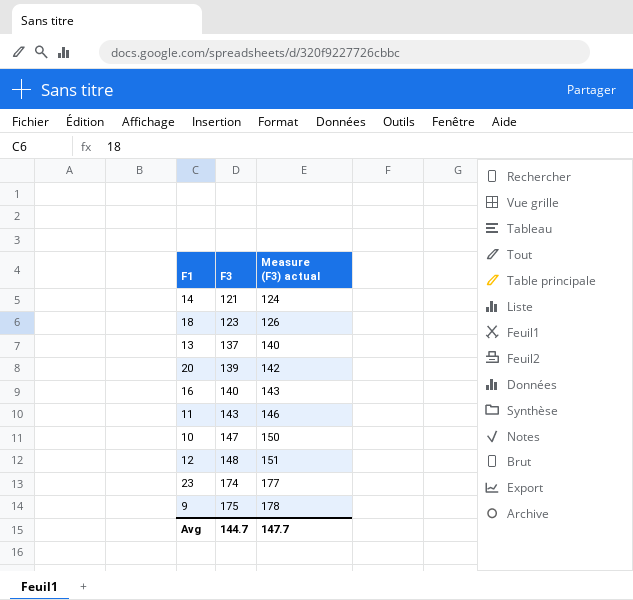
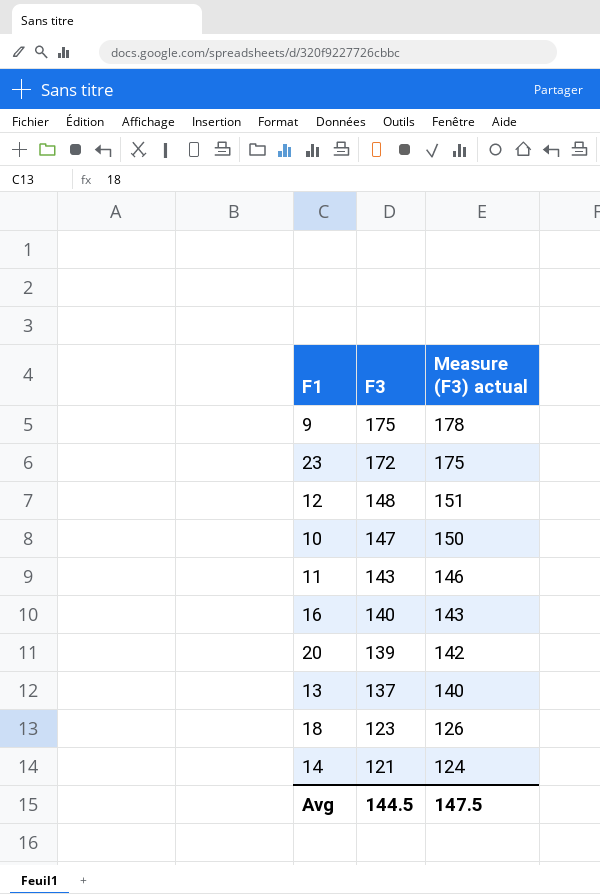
row order: F3 ascending -> F3 descending
23 | F3: 174 -> 172
23 | Measure (F3) actual: 177 -> 175
Avg | F3: 144.7 -> 144.5
Avg | Measure (F3) actual: 147.7 -> 147.5

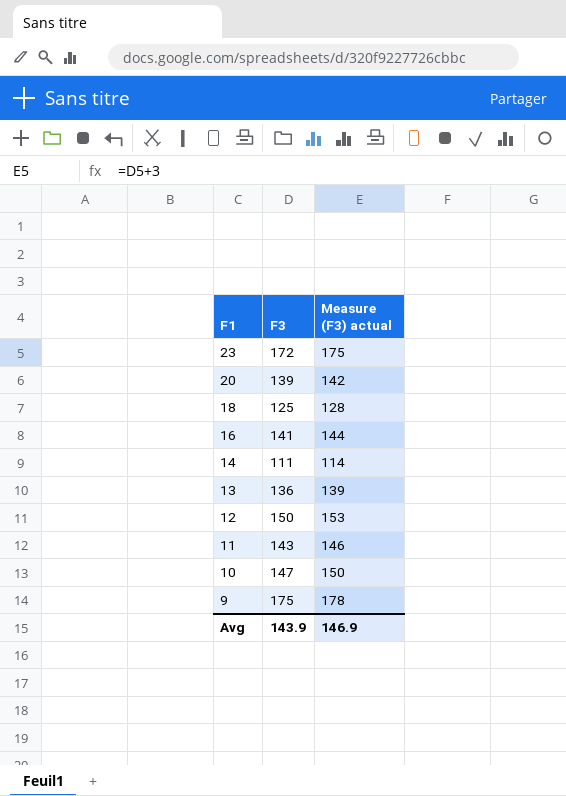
row order: F3 descending -> F1 descending
18 | F3: 123 -> 125
18 | Measure (F3) actual: 126 -> 128
16 | F3: 140 -> 141
16 | Measure (F3) actual: 143 -> 144
14 | F3: 121 -> 111
14 | Measure (F3) actual: 124 -> 114
13 | F3: 137 -> 136
13 | Measure (F3) actual: 140 -> 139
12 | F3: 148 -> 150
12 | Measure (F3) actual: 151 -> 153
Avg | F3: 144.5 -> 143.9
Avg | Measure (F3) actual: 147.5 -> 146.9

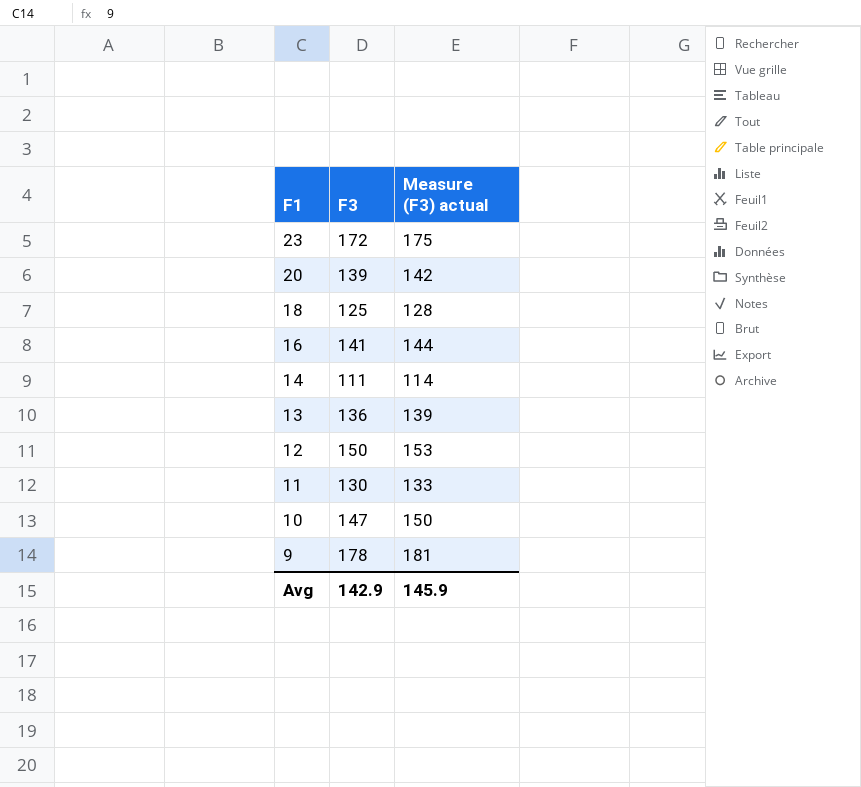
11 | F3: 143 -> 130
11 | Measure (F3) actual: 146 -> 133
9 | F3: 175 -> 178
9 | Measure (F3) actual: 178 -> 181
Avg | F3: 143.9 -> 142.9
Avg | Measure (F3) actual: 146.9 -> 145.9

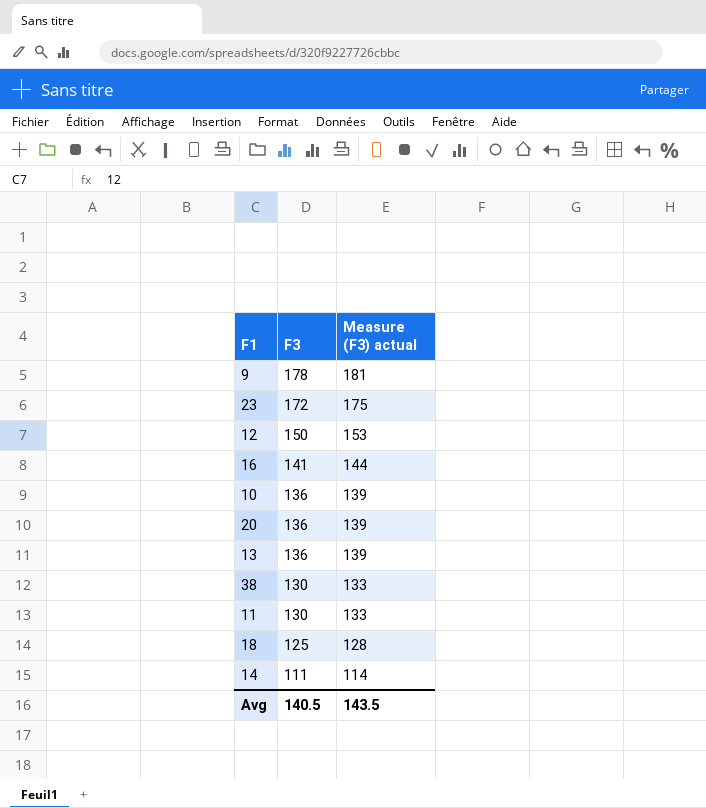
row order: F1 descending -> F3 descending
10 | F3: 147 -> 136
10 | Measure (F3) actual: 150 -> 139
20 | F3: 139 -> 136
20 | Measure (F3) actual: 142 -> 139
row 38: none -> 130 | 133
Avg | F3: 142.9 -> 140.5
Avg | Measure (F3) actual: 145.9 -> 143.5

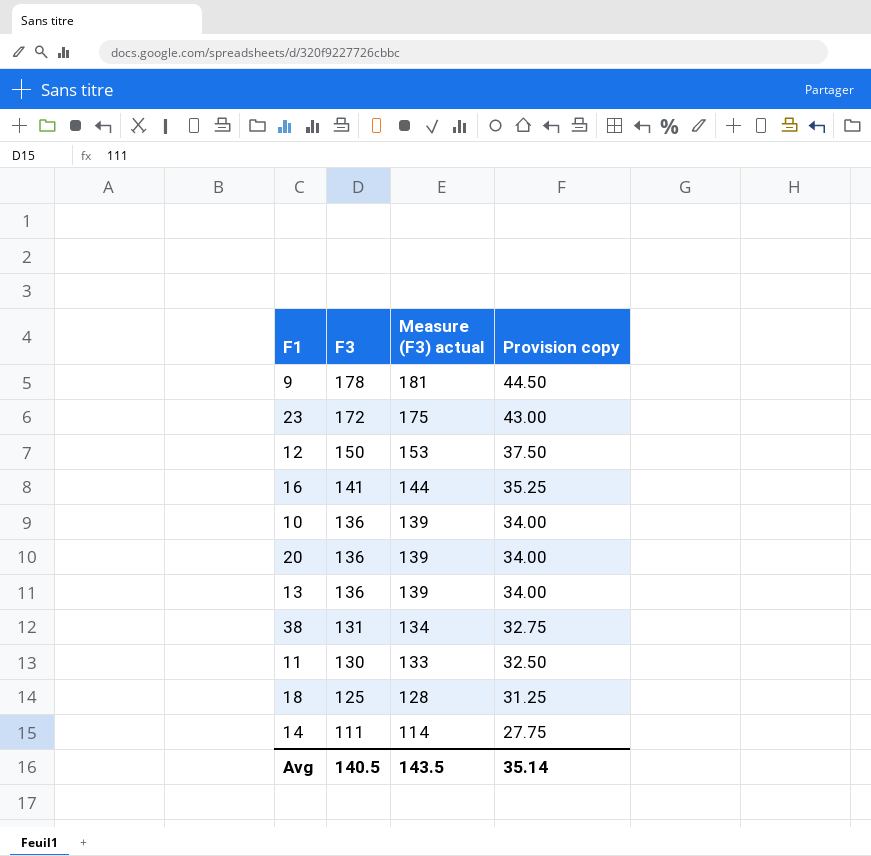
column Provision copy | formula: none -> [F3] * 0.25
38 | F3: 130 -> 131
38 | Measure (F3) actual: 133 -> 134

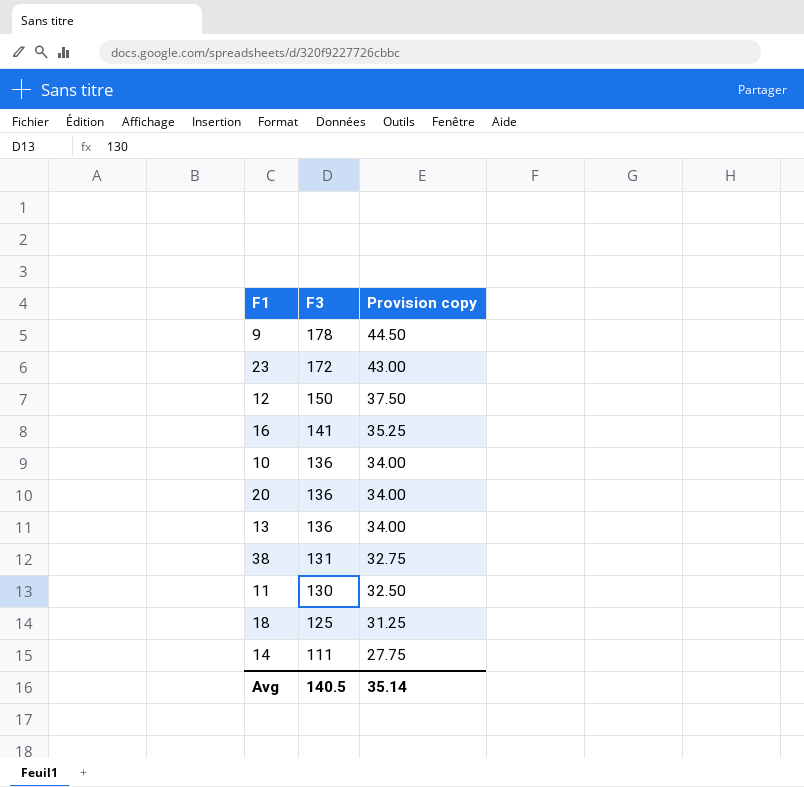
column Measure (F3) actual | formula: [F3] + 3 -> none

